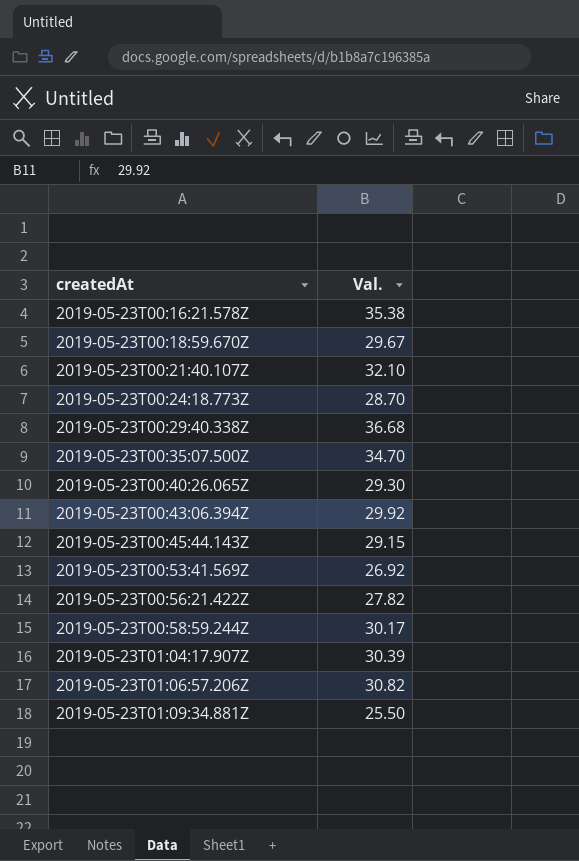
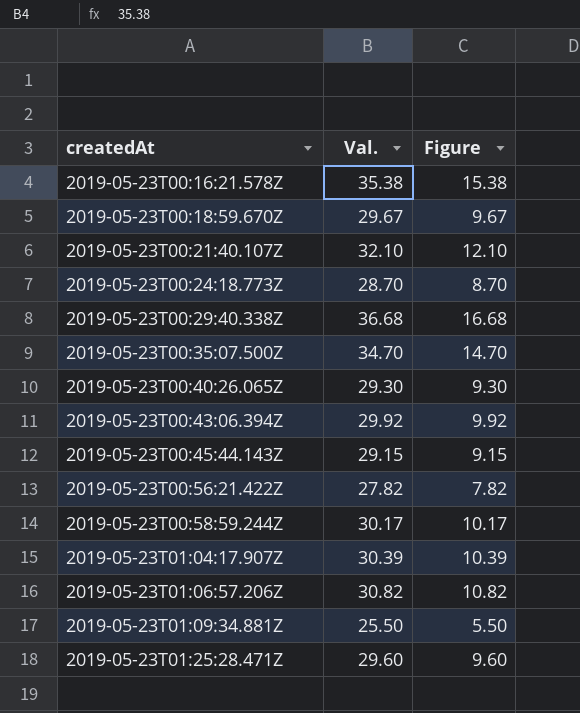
column Figure | formula: none -> [Val.] - 20
row 2019-05-23T00:53:41.569Z: 26.92 -> none
row 2019-05-23T01:25:28.471Z: none -> 29.60 | 9.60

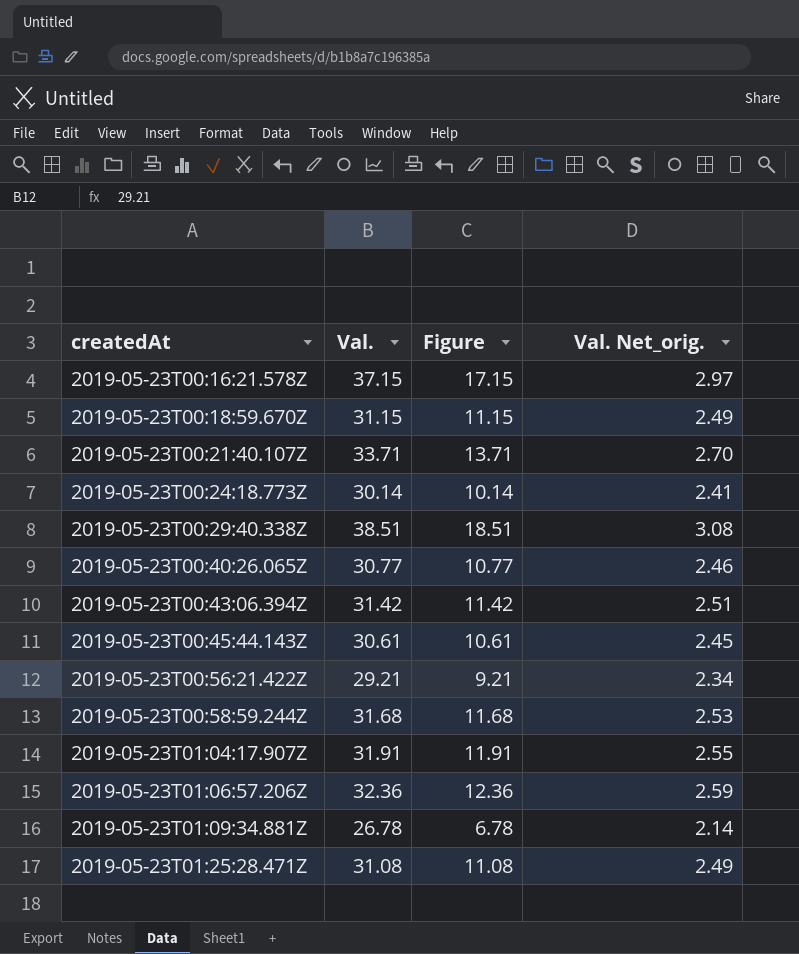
column Val. Net_orig. | formula: none -> [Val.] * 0.08
row 2019-05-23T00:35:07.500Z: 34.70 | 14.70 -> none
2019-05-23T00:16:21.578Z | Val.: 35.38 -> 37.15
2019-05-23T00:16:21.578Z | Figure: 15.38 -> 17.15
2019-05-23T00:18:59.670Z | Val.: 29.67 -> 31.15
2019-05-23T00:18:59.670Z | Figure: 9.67 -> 11.15
2019-05-23T00:21:40.107Z | Val.: 32.10 -> 33.71
2019-05-23T00:21:40.107Z | Figure: 12.10 -> 13.71
2019-05-23T00:24:18.773Z | Val.: 28.70 -> 30.14
2019-05-23T00:24:18.773Z | Figure: 8.70 -> 10.14
2019-05-23T00:29:40.338Z | Val.: 36.68 -> 38.51
2019-05-23T00:29:40.338Z | Figure: 16.68 -> 18.51
2019-05-23T00:40:26.065Z | Val.: 29.30 -> 30.77
2019-05-23T00:40:26.065Z | Figure: 9.30 -> 10.77
2019-05-23T00:43:06.394Z | Val.: 29.92 -> 31.42
2019-05-23T00:43:06.394Z | Figure: 9.92 -> 11.42
2019-05-23T00:45:44.143Z | Val.: 29.15 -> 30.61
2019-05-23T00:45:44.143Z | Figure: 9.15 -> 10.61
2019-05-23T00:56:21.422Z | Val.: 27.82 -> 29.21
2019-05-23T00:56:21.422Z | Figure: 7.82 -> 9.21
2019-05-23T00:58:59.244Z | Val.: 30.17 -> 31.68
2019-05-23T00:58:59.244Z | Figure: 10.17 -> 11.68
2019-05-23T01:04:17.907Z | Val.: 30.39 -> 31.91
2019-05-23T01:04:17.907Z | Figure: 10.39 -> 11.91
2019-05-23T01:06:57.206Z | Val.: 30.82 -> 32.36
2019-05-23T01:06:57.206Z | Figure: 10.82 -> 12.36
2019-05-23T01:09:34.881Z | Val.: 25.50 -> 26.78
2019-05-23T01:09:34.881Z | Figure: 5.50 -> 6.78
2019-05-23T01:25:28.471Z | Val.: 29.60 -> 31.08
2019-05-23T01:25:28.471Z | Figure: 9.60 -> 11.08

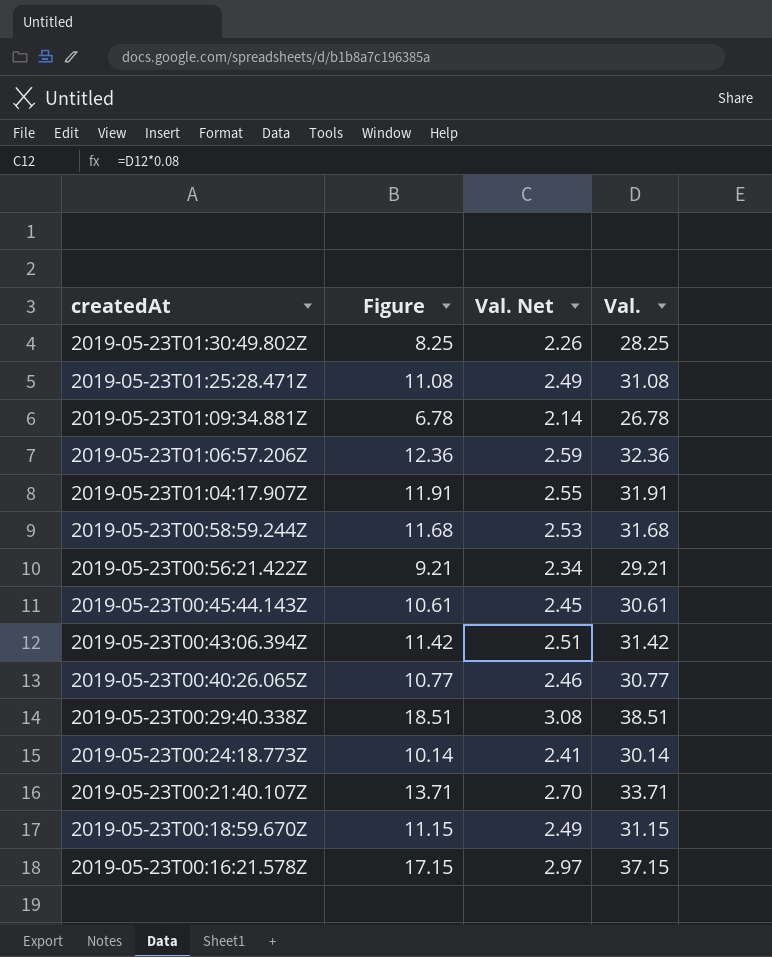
row order: createdAt ascending -> createdAt descending
column name: Val. Net_orig. -> Val. Net
column Val. | position: 2 -> 4
row 2019-05-23T01:30:49.802Z: none -> 8.25 | 2.26 | 28.25

